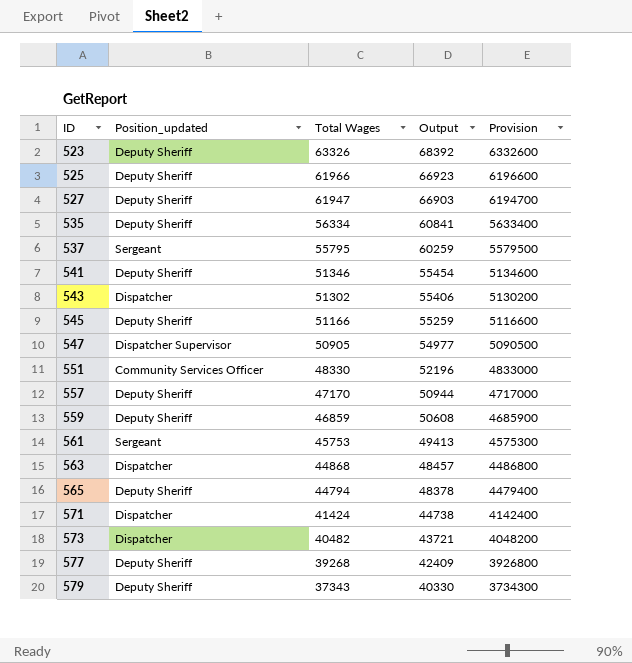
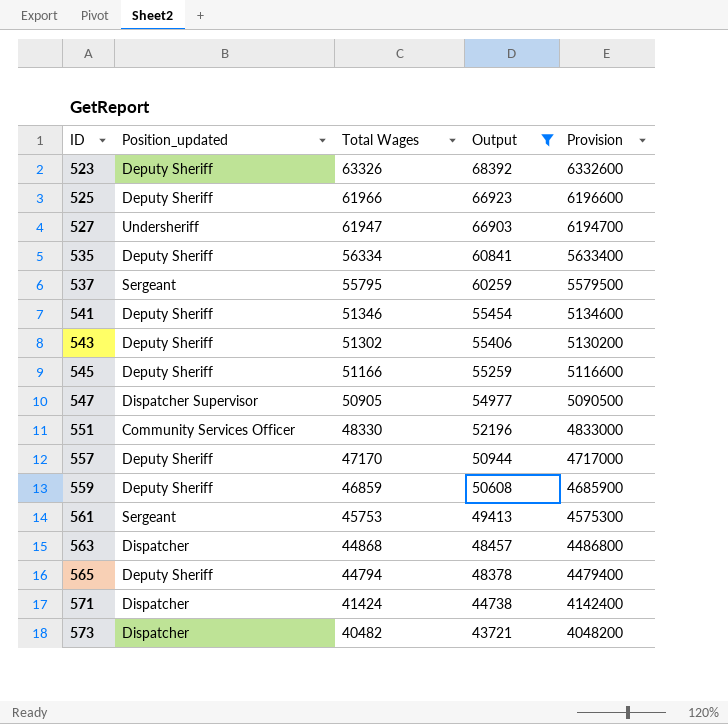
filter: none -> Output >= 43721
527 | Position_updated: Deputy Sheriff -> Undersheriff
543 | Position_updated: Dispatcher -> Deputy Sheriff

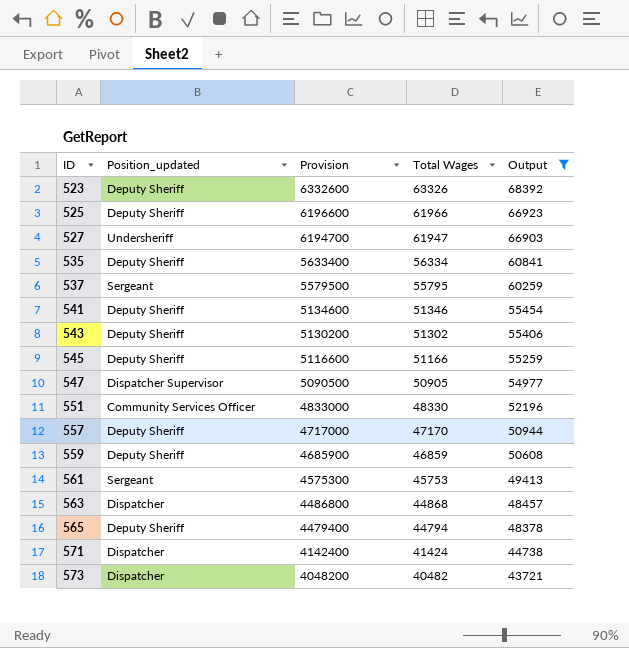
column Provision | position: 5 -> 3

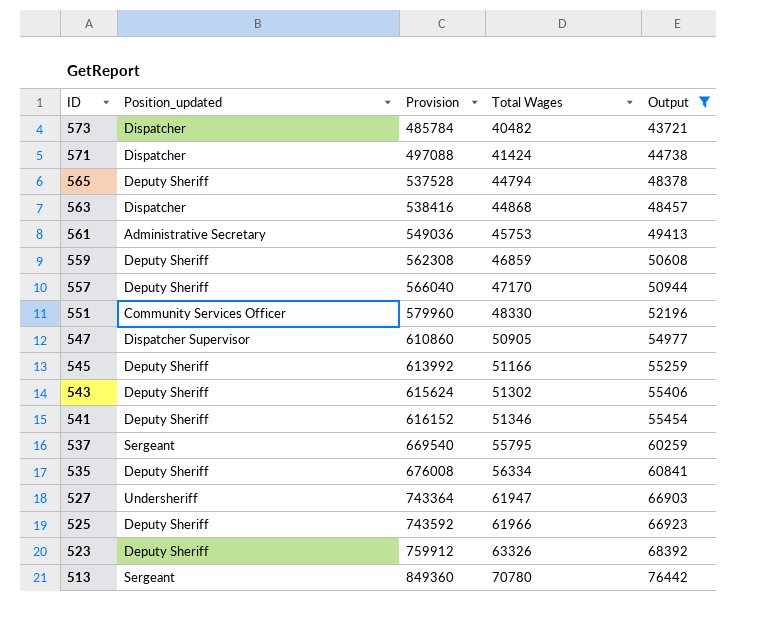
row order: ID ascending -> ID descending
column Provision | formula: [Total Wages] * 100 -> [Total Wages] * 12
561 | Position_updated: Sergeant -> Administrative Secretary
row 513: none -> Sergeant | 849360 | 70780 | 76442

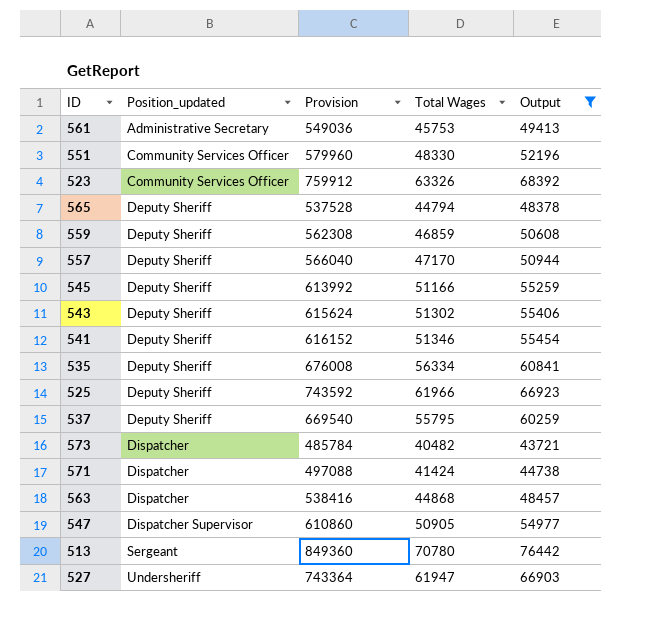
row order: ID descending -> Position_updated ascending
523 | Position_updated: Deputy Sheriff -> Community Services Officer
537 | Position_updated: Sergeant -> Deputy Sheriff

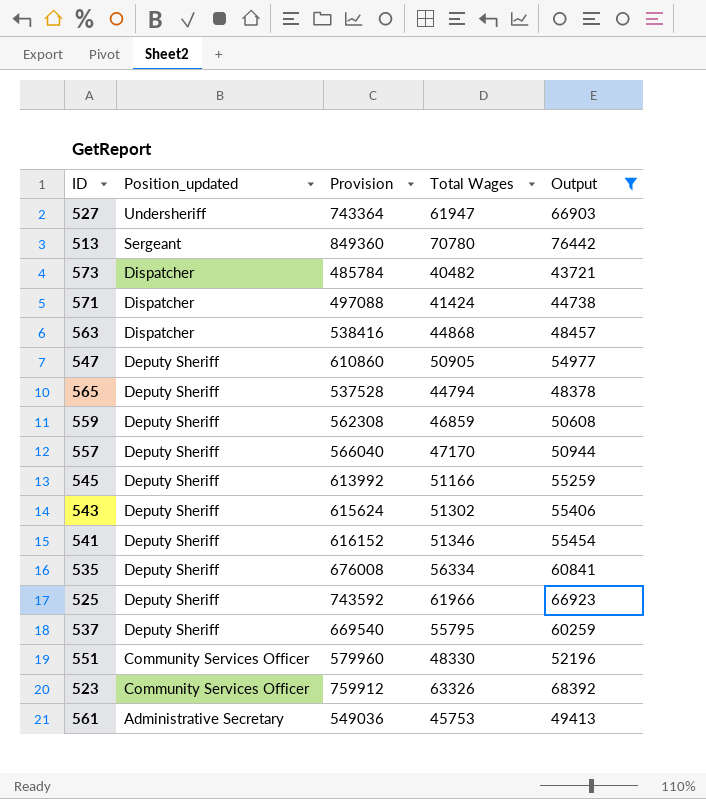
row order: Position_updated ascending -> Position_updated descending
547 | Position_updated: Dispatcher Supervisor -> Deputy Sheriff

